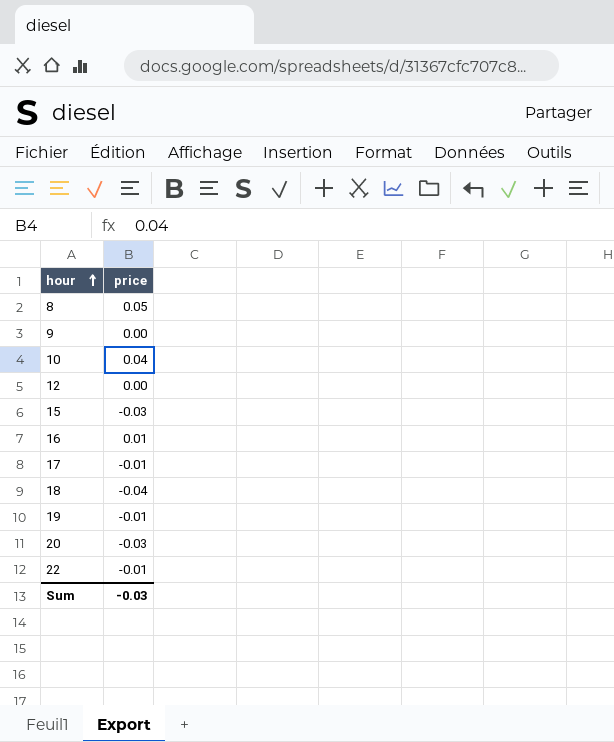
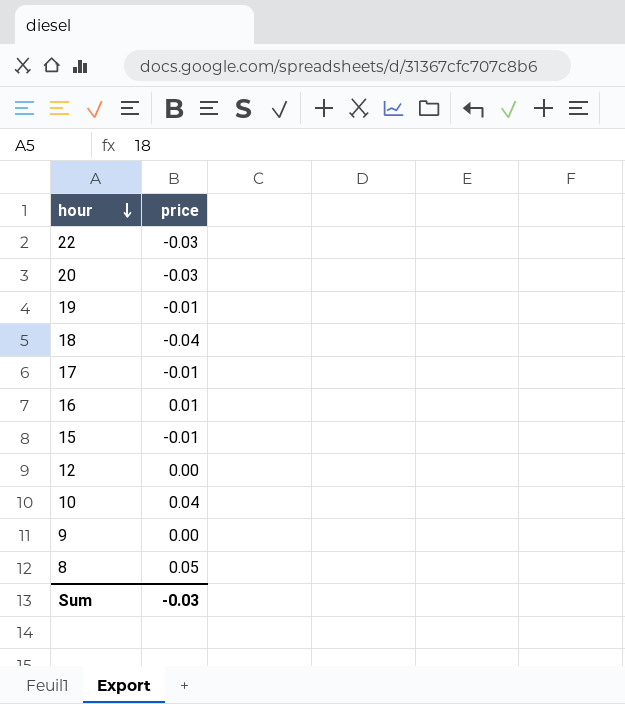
row order: hour ascending -> hour descending
22 | price: -0.01 -> -0.03
15 | price: -0.03 -> -0.01

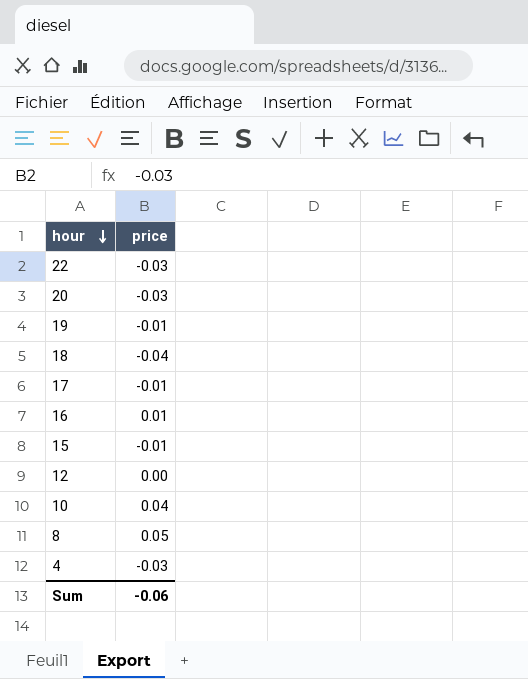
row 9: 0.00 -> none
row 4: none -> -0.03
Sum | price: -0.03 -> -0.06

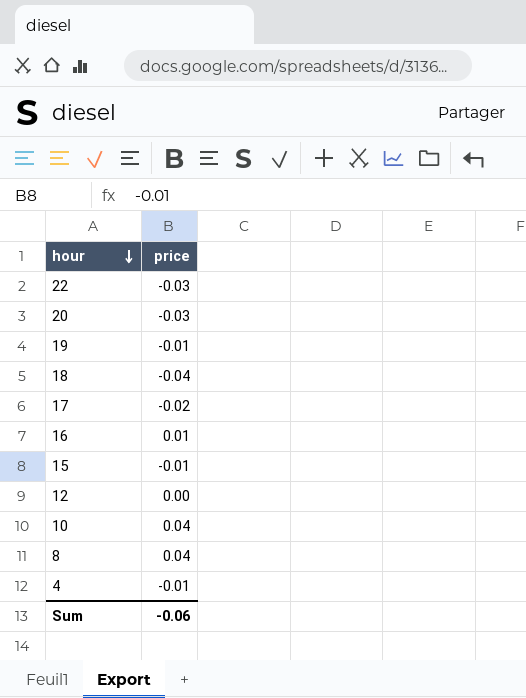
17 | price: -0.01 -> -0.02
8 | price: 0.05 -> 0.04
4 | price: -0.03 -> -0.01

